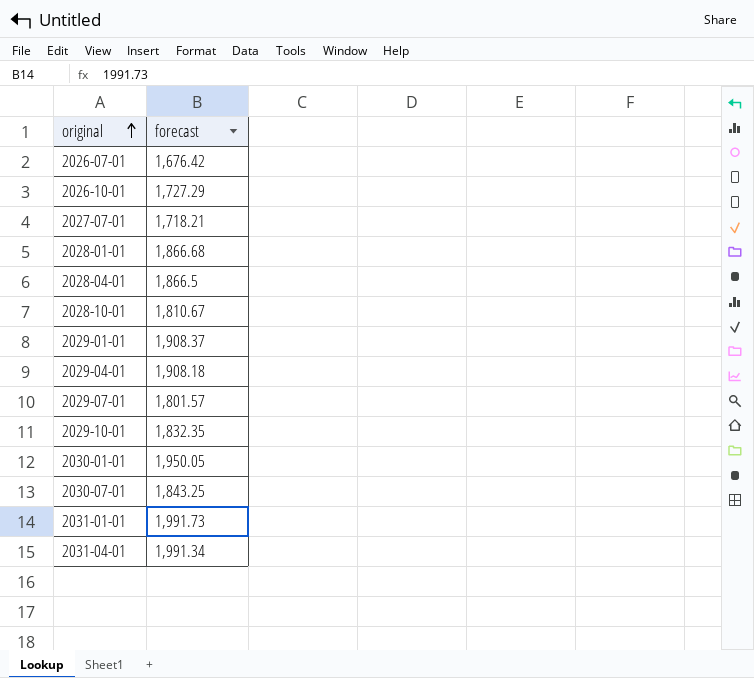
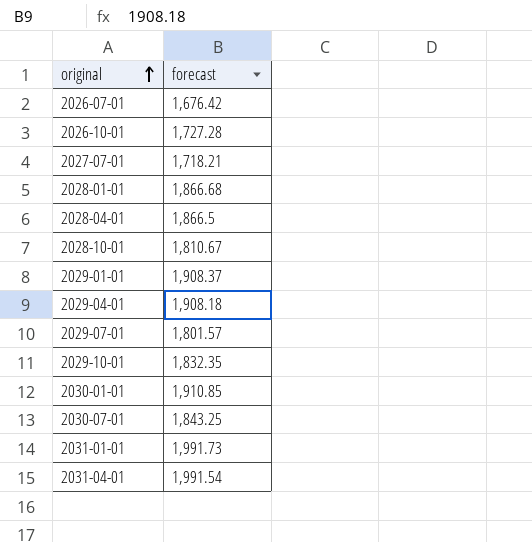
2026-10-01 | forecast: 1,727.29 -> 1,727.28
2030-01-01 | forecast: 1,950.05 -> 1,910.85
2031-04-01 | forecast: 1,991.34 -> 1,991.54

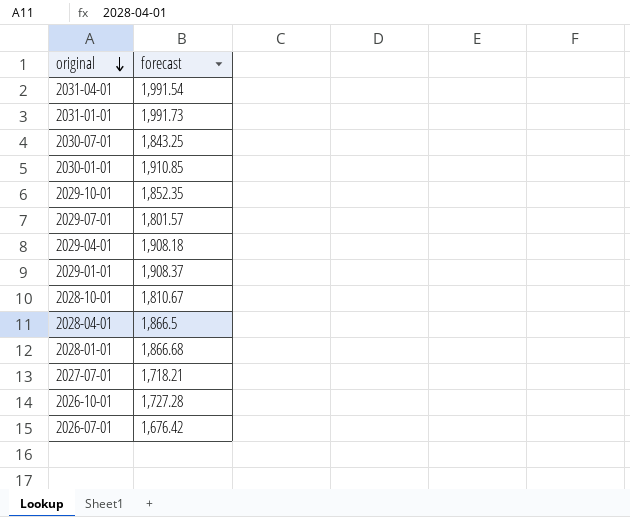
row order: original ascending -> original descending
2029-10-01 | forecast: 1,832.35 -> 1,852.35

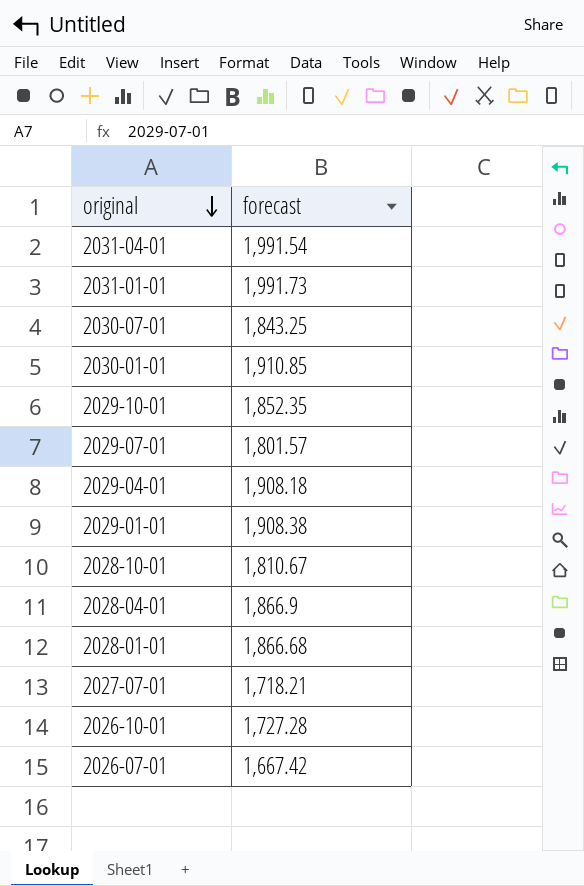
2029-01-01 | forecast: 1,908.37 -> 1,908.38
2028-04-01 | forecast: 1,866.5 -> 1,866.9
2026-07-01 | forecast: 1,676.42 -> 1,667.42

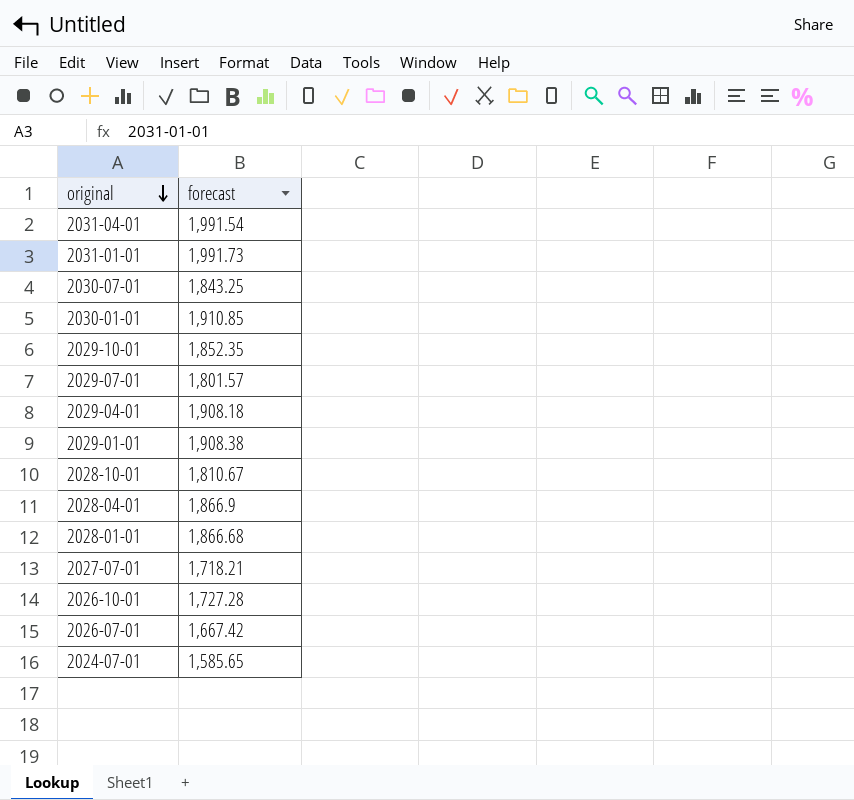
row 2024-07-01: none -> 1,585.65

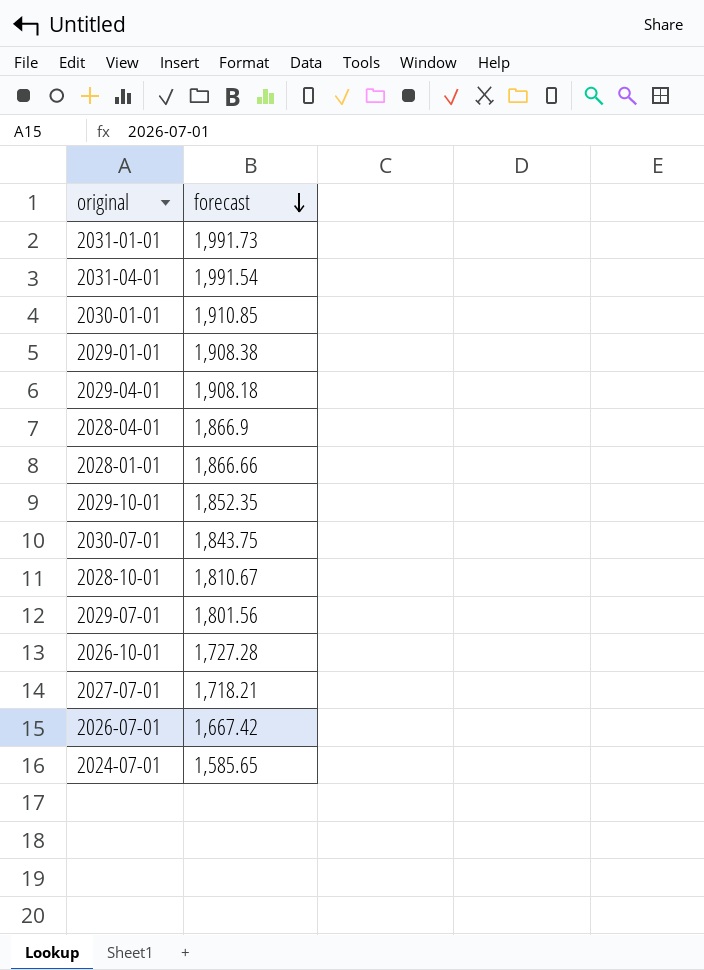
row order: original descending -> forecast descending
2028-01-01 | forecast: 1,866.68 -> 1,866.66
2030-07-01 | forecast: 1,843.25 -> 1,843.75
2029-07-01 | forecast: 1,801.57 -> 1,801.56

